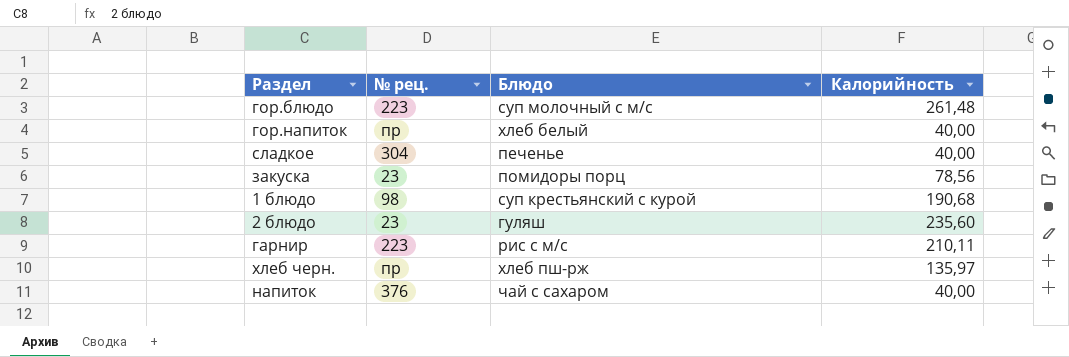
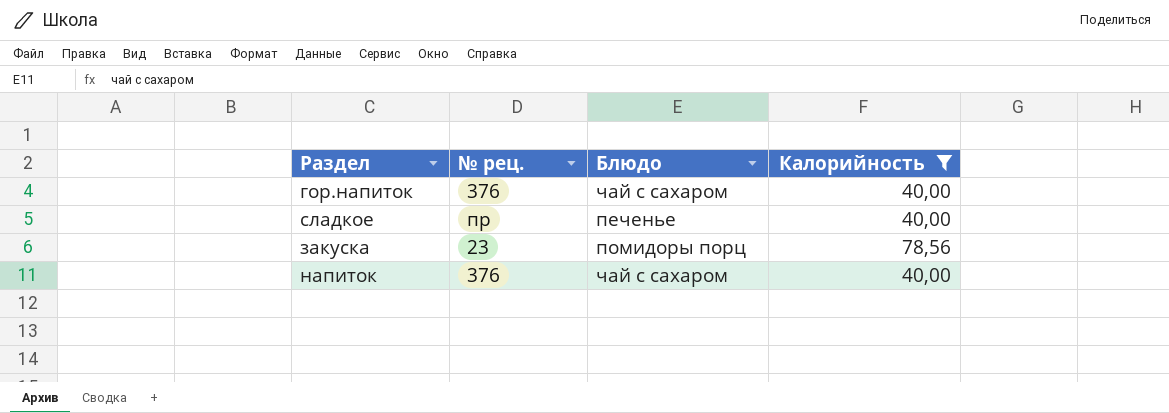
filter: none -> Калорийность <= 78,56
гор.напиток | № рец.: пр -> 376
гор.напиток | Блюдо: хлеб белый -> чай с сахаром
сладкое | № рец.: 304 -> пр

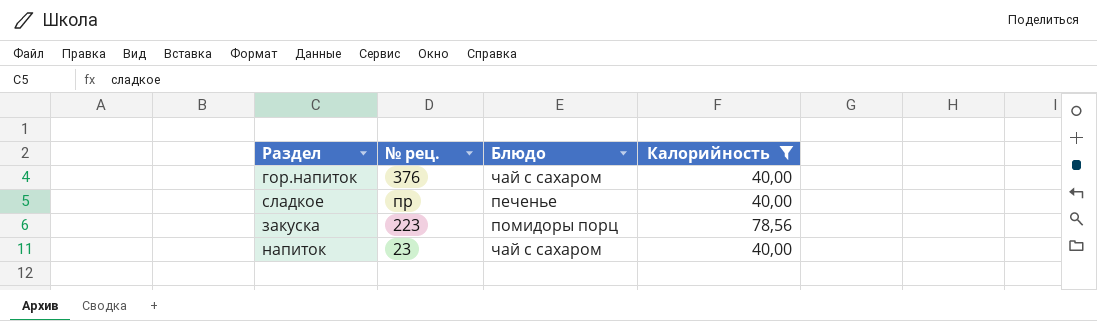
закуска | № рец.: 23 -> 223
напиток | № рец.: 376 -> 23

